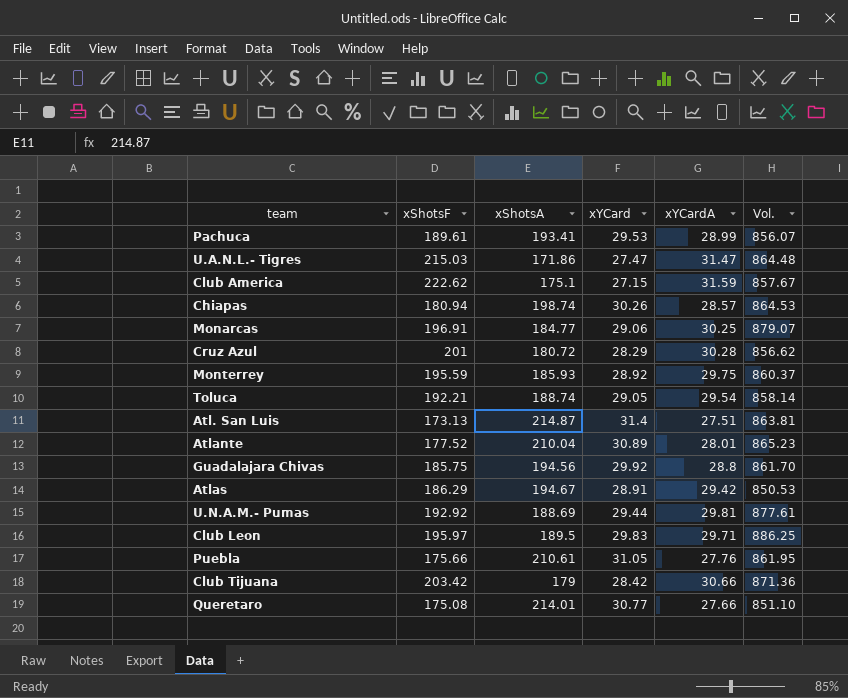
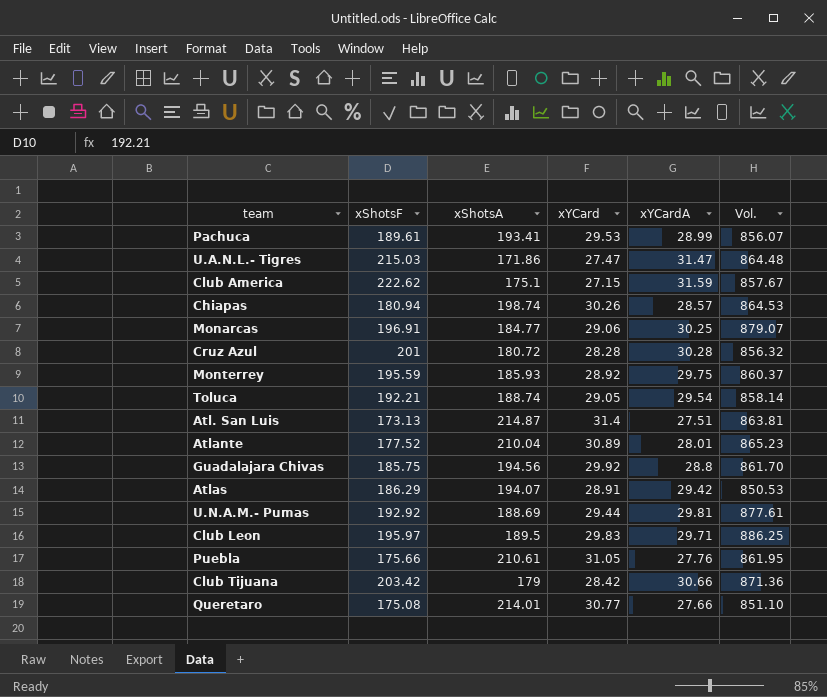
Cruz Azul | xYCard: 28.29 -> 28.28
Cruz Azul | Vol.: 856.62 -> 856.32
Atlas | xShotsA: 194.67 -> 194.07

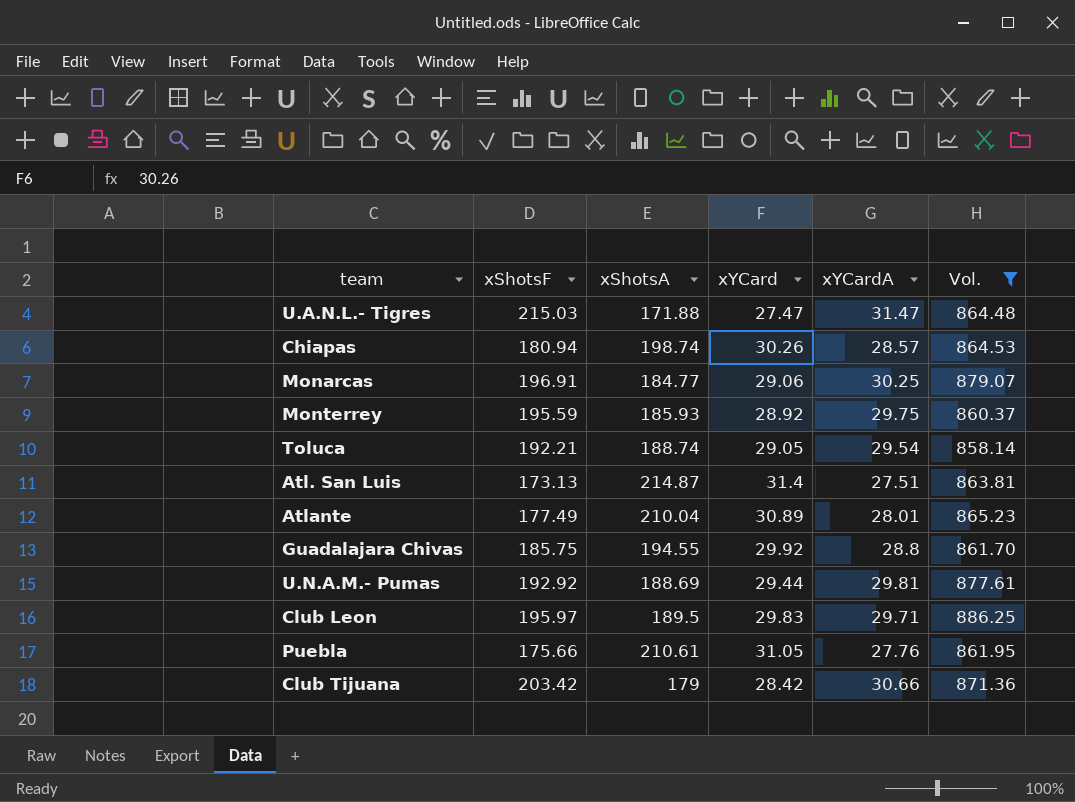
filter: none -> Vol. >= 858.14
U.A.N.L.- Tigres | xShotsA: 171.86 -> 171.88
Atlante | xShotsF: 177.52 -> 177.49
Guadalajara Chivas | xShotsA: 194.56 -> 194.55

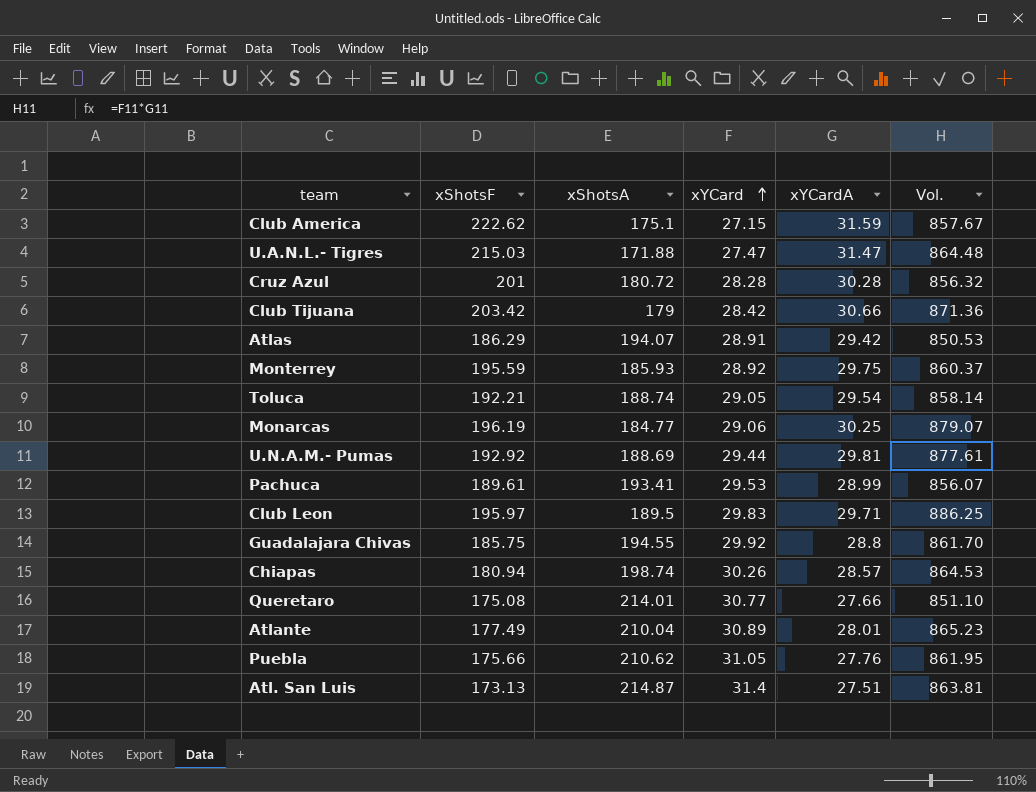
filter: Vol. >= 858.14 -> none
row order: none -> xYCard ascending
Monarcas | xShotsF: 196.91 -> 196.19
Puebla | xShotsA: 210.61 -> 210.62

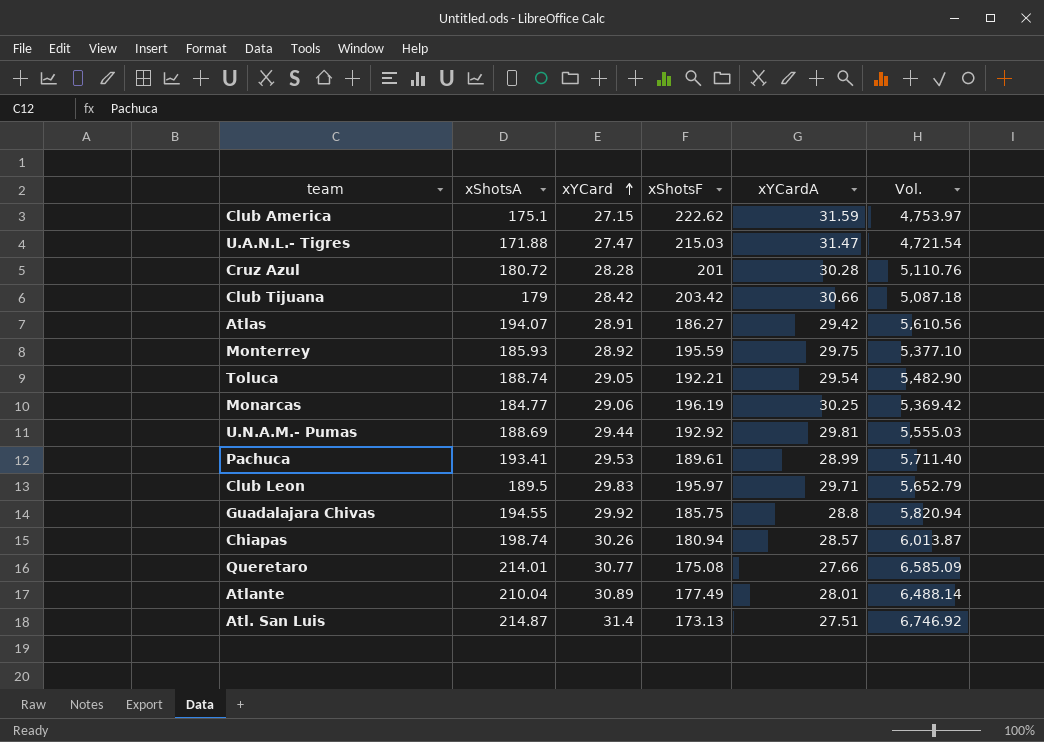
column xShotsF | position: 2 -> 4
column Vol. | formula: [xYCard] * [xYCardA] -> [xShotsA] * [xYCard]
row Puebla: 175.66 | 210.62 | 31.05 | 27.76 | 861.95 -> none
Atlas | xShotsF: 186.29 -> 186.27

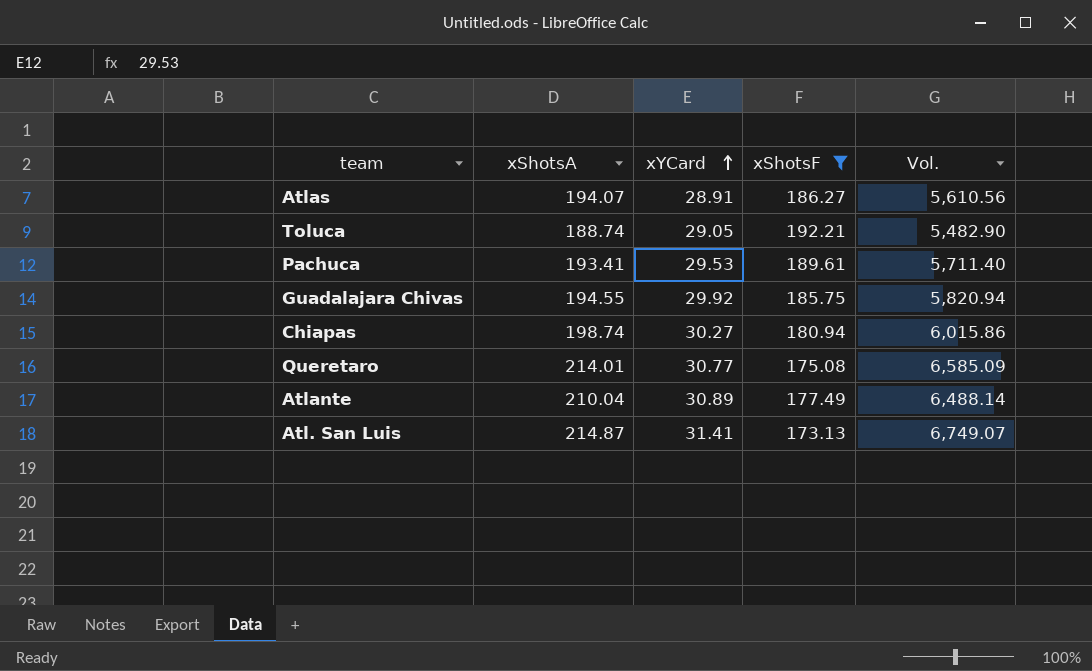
filter: none -> xShotsF <= 192.21
column xYCardA | position: 5 -> none
Chiapas | xYCard: 30.26 -> 30.27
Chiapas | Vol.: 6,013.87 -> 6,015.86
Atl. San Luis | xYCard: 31.4 -> 31.41
Atl. San Luis | Vol.: 6,746.92 -> 6,749.07

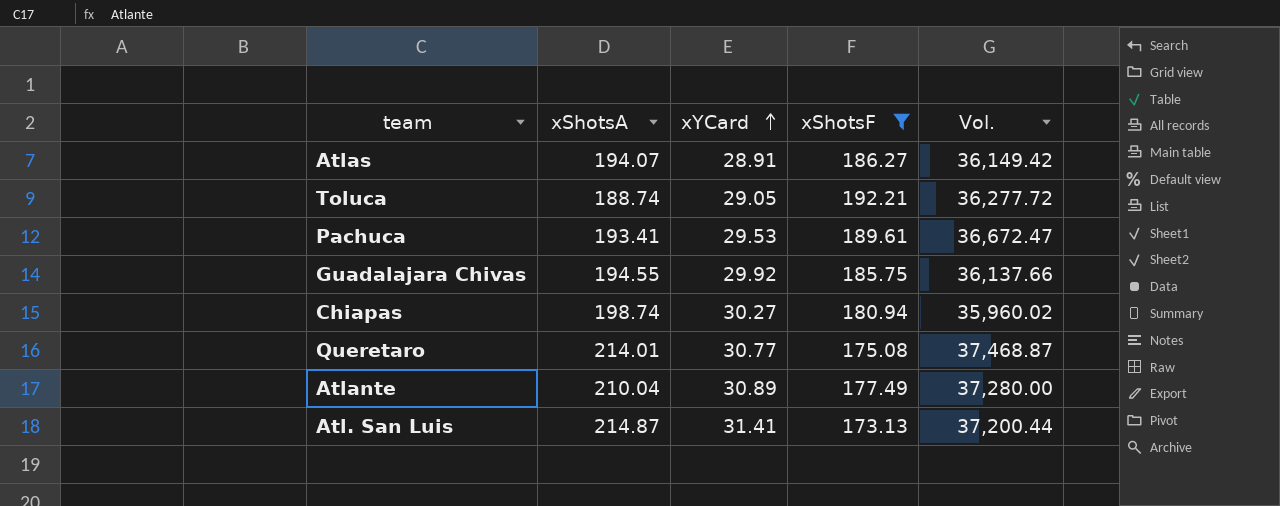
column Vol. | formula: [xShotsA] * [xYCard] -> [xShotsA] * [xShotsF]

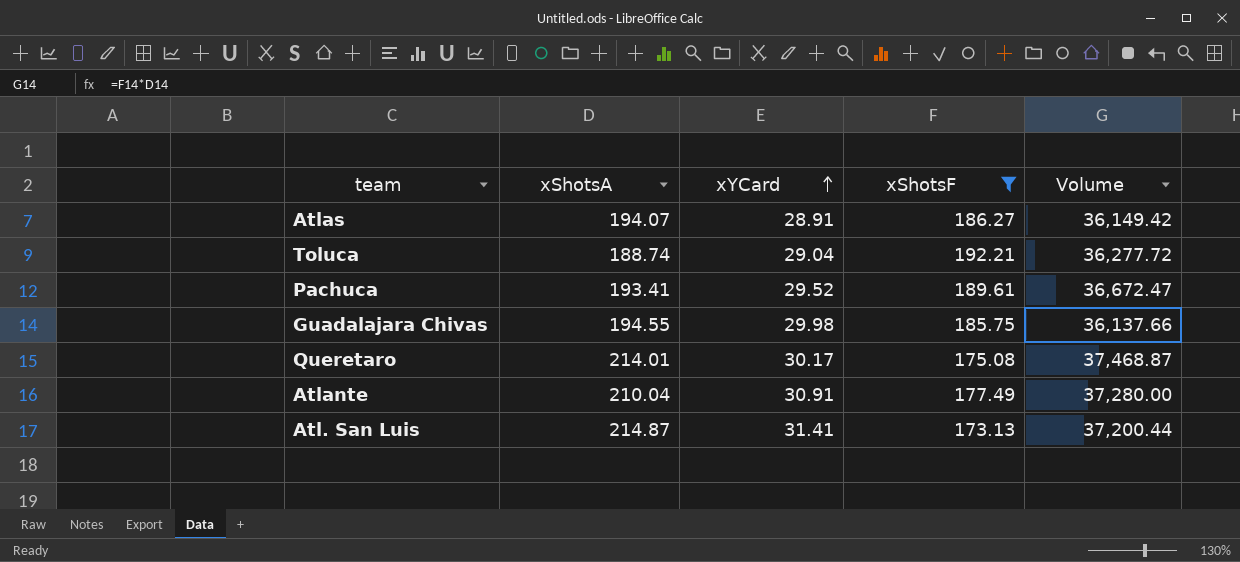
column name: Vol. -> Volume
row Chiapas: 198.74 | 30.27 | 180.94 | 35,960.02 -> none
Toluca | xYCard: 29.05 -> 29.04
Pachuca | xYCard: 29.53 -> 29.52
Guadalajara Chivas | xYCard: 29.92 -> 29.98
Queretaro | xYCard: 30.77 -> 30.17
Atlante | xYCard: 30.89 -> 30.91

